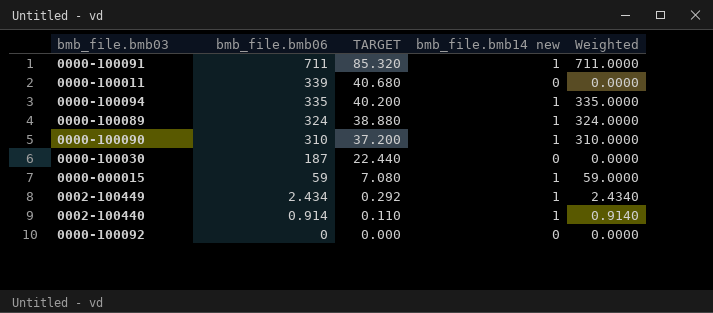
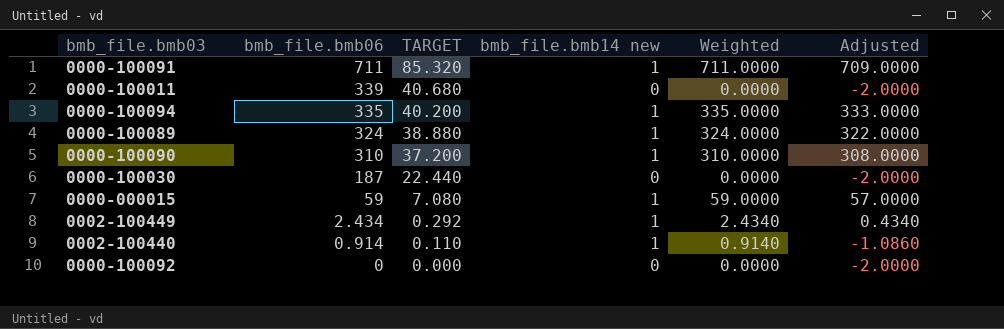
column Adjusted | formula: none -> [Weighted] - 2

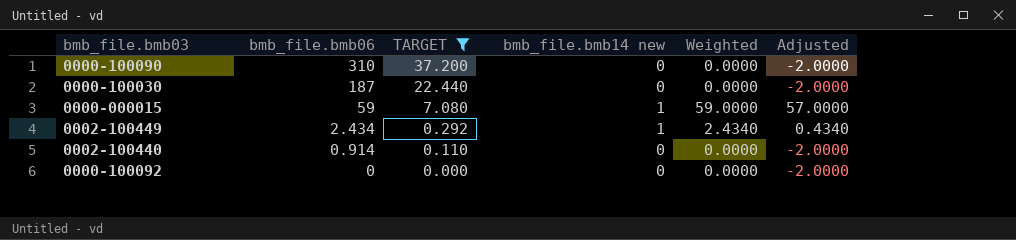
filter: none -> TARGET <= 37.200
0000-100090 | bmb_file.bmb14 new: 1 -> 0
0000-100090 | Weighted: 310.0000 -> 0.0000
0000-100090 | Adjusted: 308.0000 -> -2.0000
0002-100440 | bmb_file.bmb14 new: 1 -> 0
0002-100440 | Weighted: 0.9140 -> 0.0000
0002-100440 | Adjusted: -1.0860 -> -2.0000

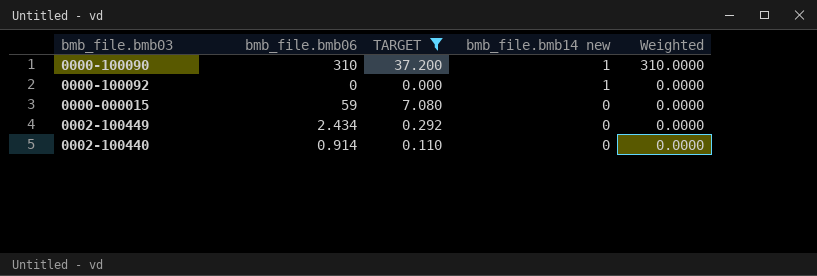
row order: bmb_file.bmb06 descending -> bmb_file.bmb14 new descending
column Adjusted | formula: [Weighted] - 2 -> none
row 0000-100030: 187 | 22.440 | 0 | 0.0000 | -2.0000 -> none
0000-100090 | bmb_file.bmb14 new: 0 -> 1
0000-100090 | Weighted: 0.0000 -> 310.0000
0000-100092 | bmb_file.bmb14 new: 0 -> 1
0000-000015 | bmb_file.bmb14 new: 1 -> 0
0000-000015 | Weighted: 59.0000 -> 0.0000
0002-100449 | bmb_file.bmb14 new: 1 -> 0
0002-100449 | Weighted: 2.4340 -> 0.0000

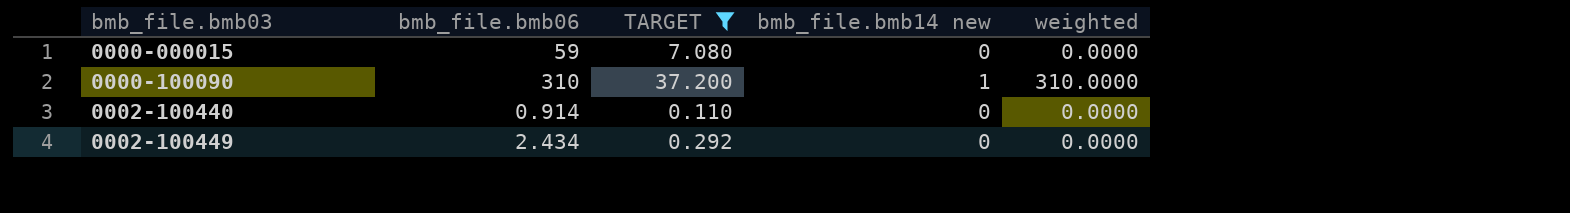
row order: bmb_file.bmb14 new descending -> bmb_file.bmb03 ascending
column name: Weighted -> weighted
row 0000-100092: 0 | 0.000 | 1 | 0.0000 -> none

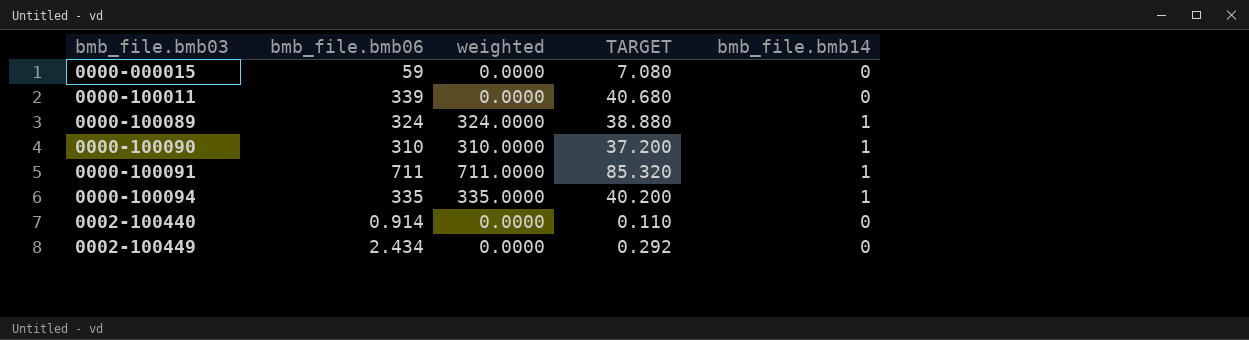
filter: TARGET <= 37.200 -> none
column weighted | position: 5 -> 3
column name: bmb_file.bmb14 new -> bmb_file.bmb14

